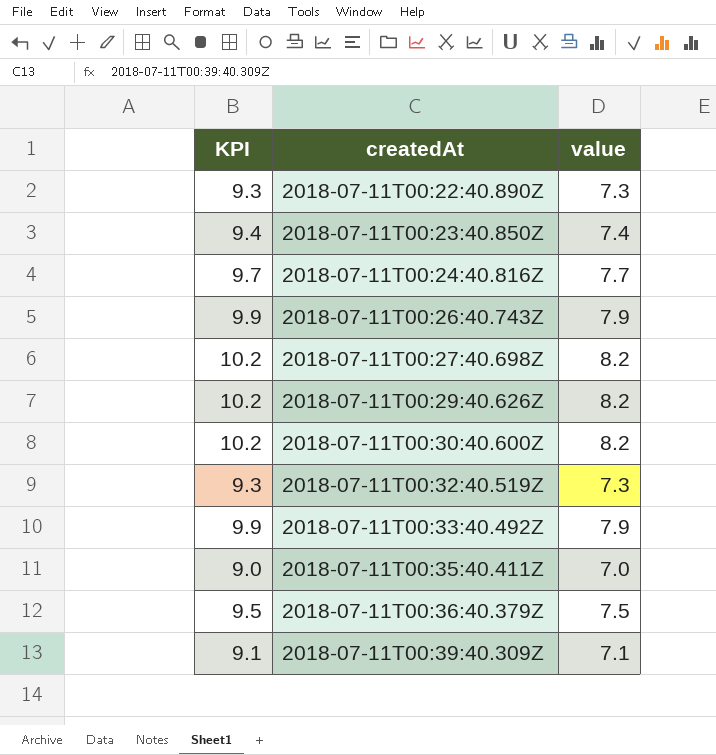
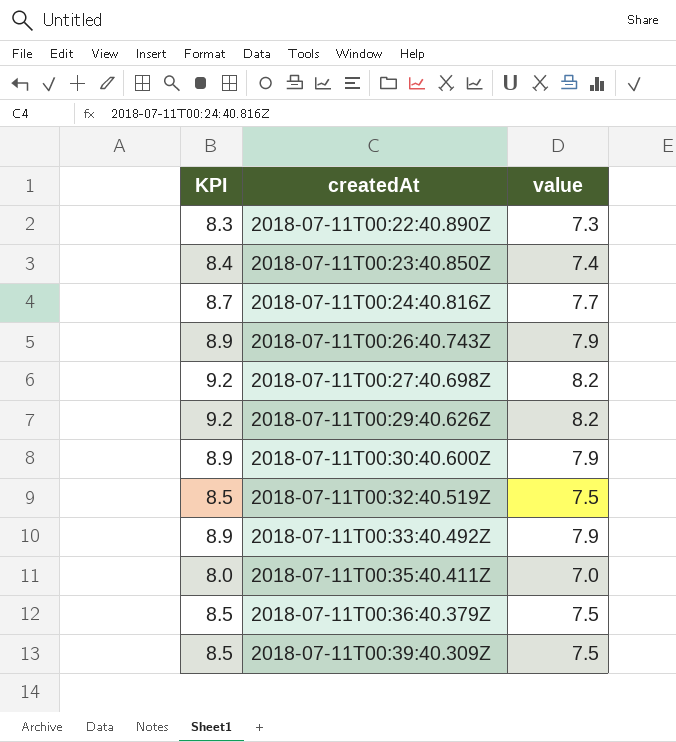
column KPI | formula: [value] + 2 -> [value] + 1
2018-07-11T00:30:40.600Z | value: 8.2 -> 7.9
2018-07-11T00:32:40.519Z | value: 7.3 -> 7.5
2018-07-11T00:39:40.309Z | value: 7.1 -> 7.5

